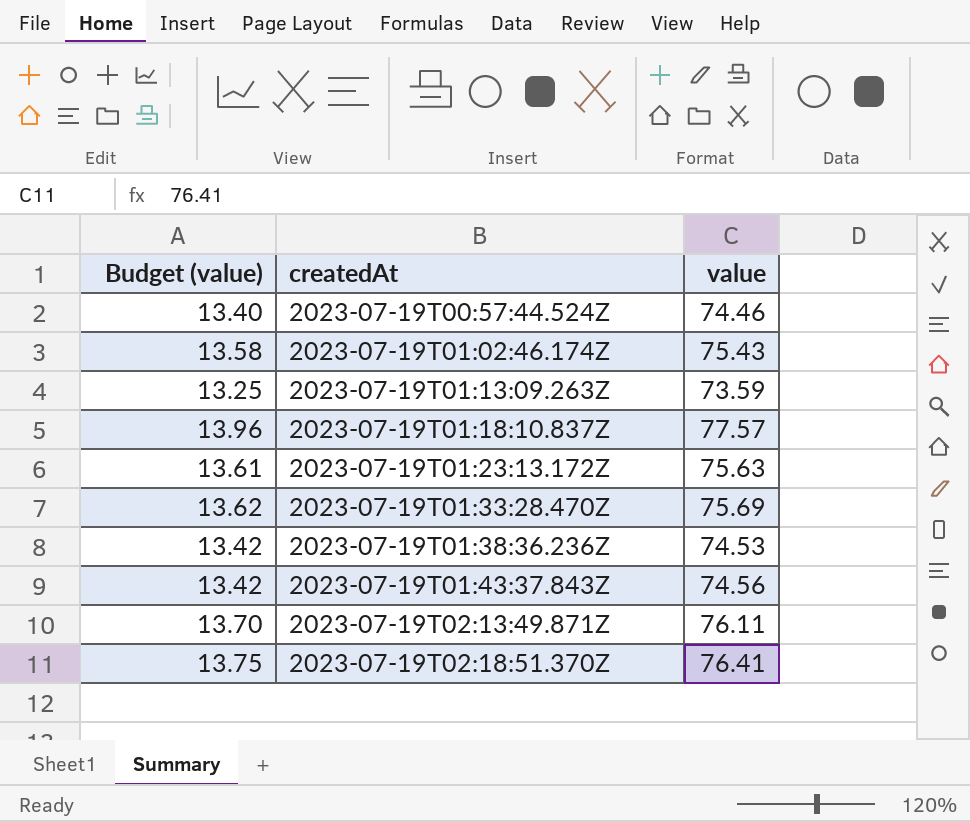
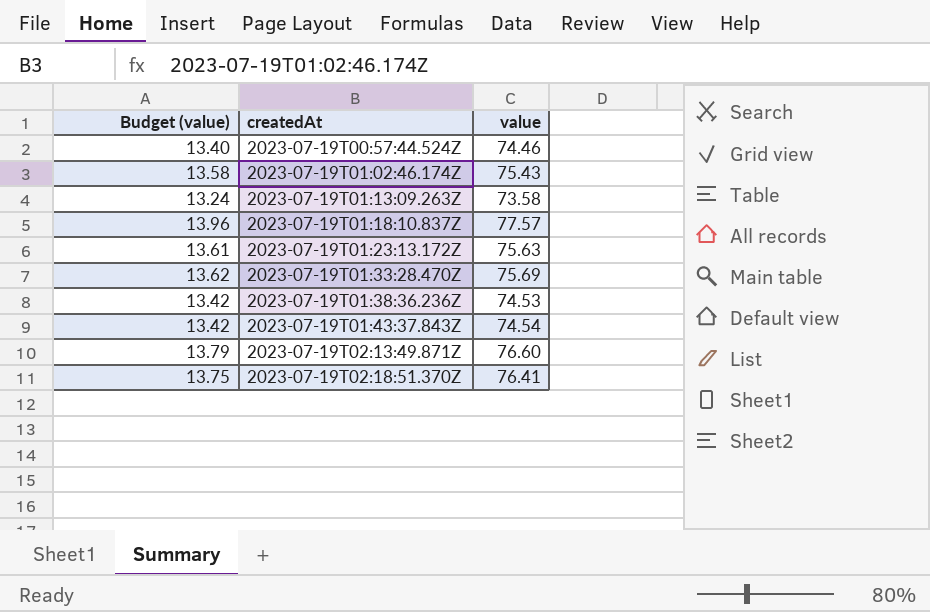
2023-07-19T01:13:09.263Z | Budget (value): 13.25 -> 13.24
2023-07-19T01:13:09.263Z | value: 73.59 -> 73.58
2023-07-19T01:43:37.843Z | value: 74.56 -> 74.54
2023-07-19T02:13:49.871Z | Budget (value): 13.70 -> 13.79
2023-07-19T02:13:49.871Z | value: 76.11 -> 76.60

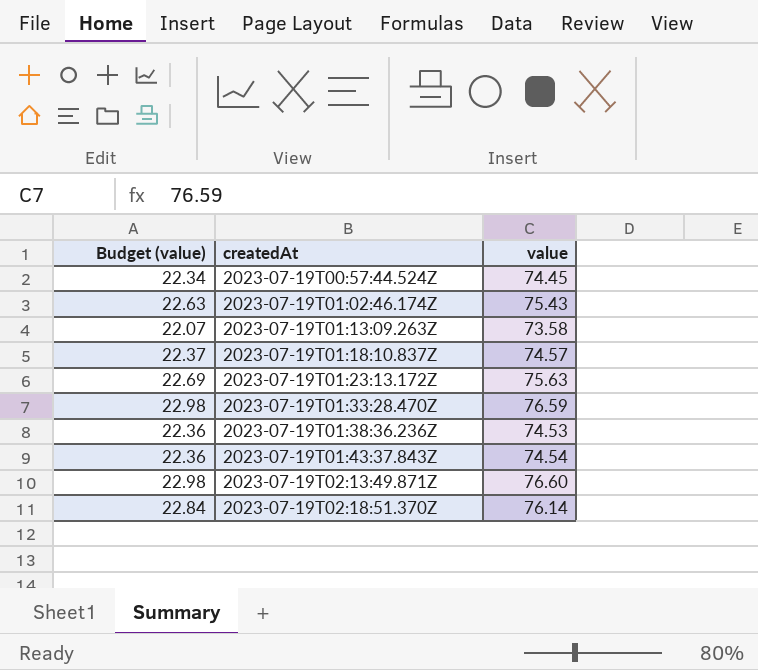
column Budget (value) | formula: [value] * 0.18 -> [value] * 0.3
2023-07-19T00:57:44.524Z | value: 74.46 -> 74.45
2023-07-19T01:18:10.837Z | value: 77.57 -> 74.57
2023-07-19T01:33:28.470Z | value: 75.69 -> 76.59
2023-07-19T02:18:51.370Z | value: 76.41 -> 76.14

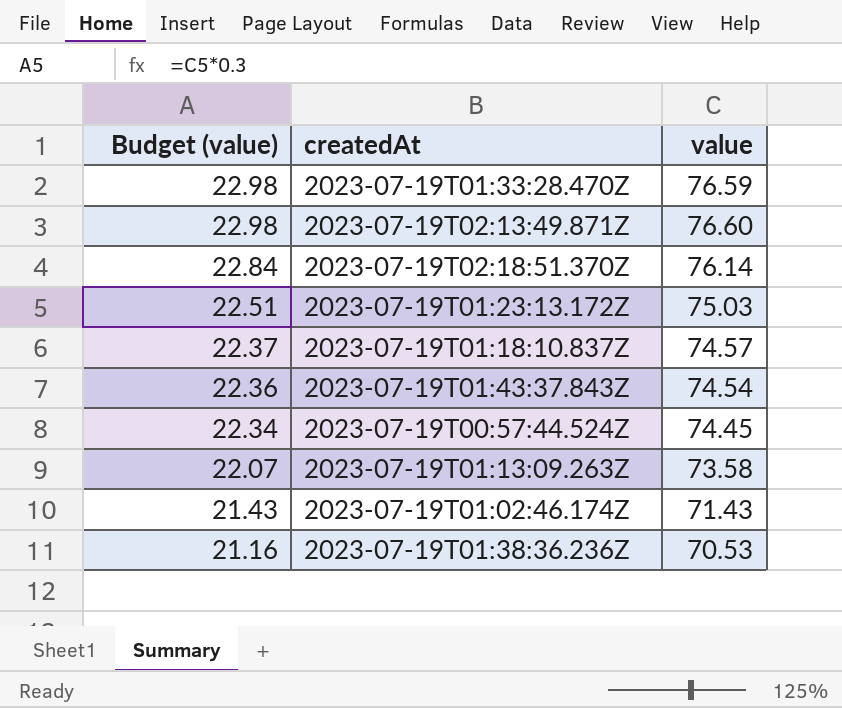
row order: createdAt ascending -> Budget (value) descending
2023-07-19T01:23:13.172Z | Budget (value): 22.69 -> 22.51
2023-07-19T01:23:13.172Z | value: 75.63 -> 75.03
2023-07-19T01:02:46.174Z | Budget (value): 22.63 -> 21.43
2023-07-19T01:02:46.174Z | value: 75.43 -> 71.43
2023-07-19T01:38:36.236Z | Budget (value): 22.36 -> 21.16
2023-07-19T01:38:36.236Z | value: 74.53 -> 70.53

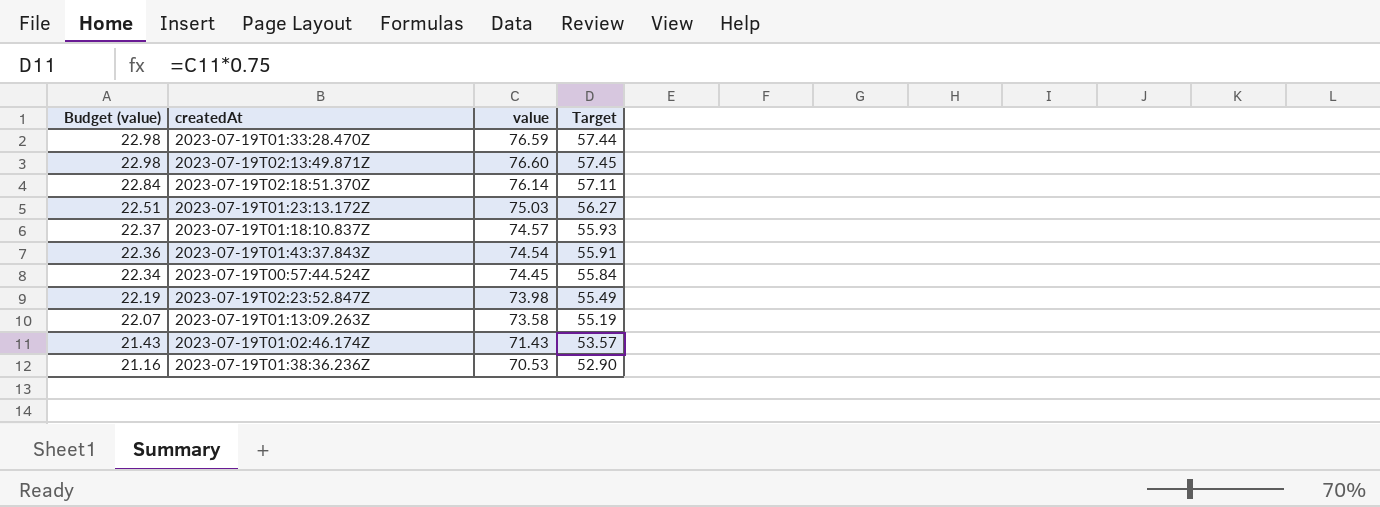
column Target | formula: none -> [value] * 0.75
row 2023-07-19T02:23:52.847Z: none -> 22.19 | 73.98 | 55.49

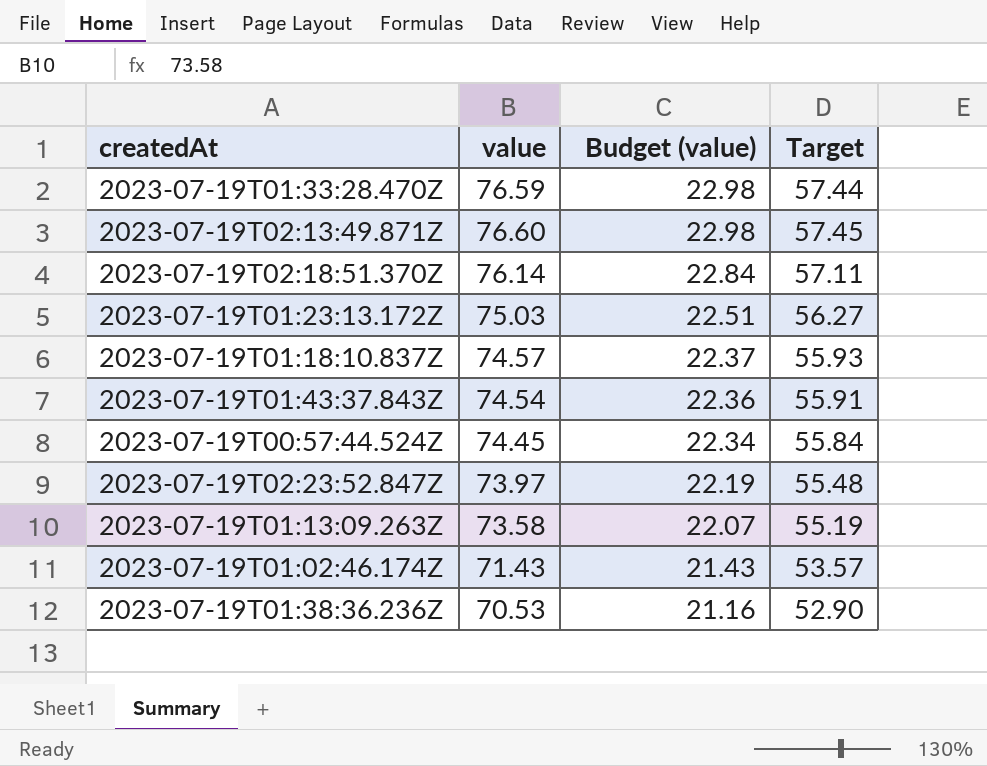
column Budget (value) | position: 1 -> 3
2023-07-19T02:23:52.847Z | value: 73.98 -> 73.97
2023-07-19T02:23:52.847Z | Target: 55.49 -> 55.48

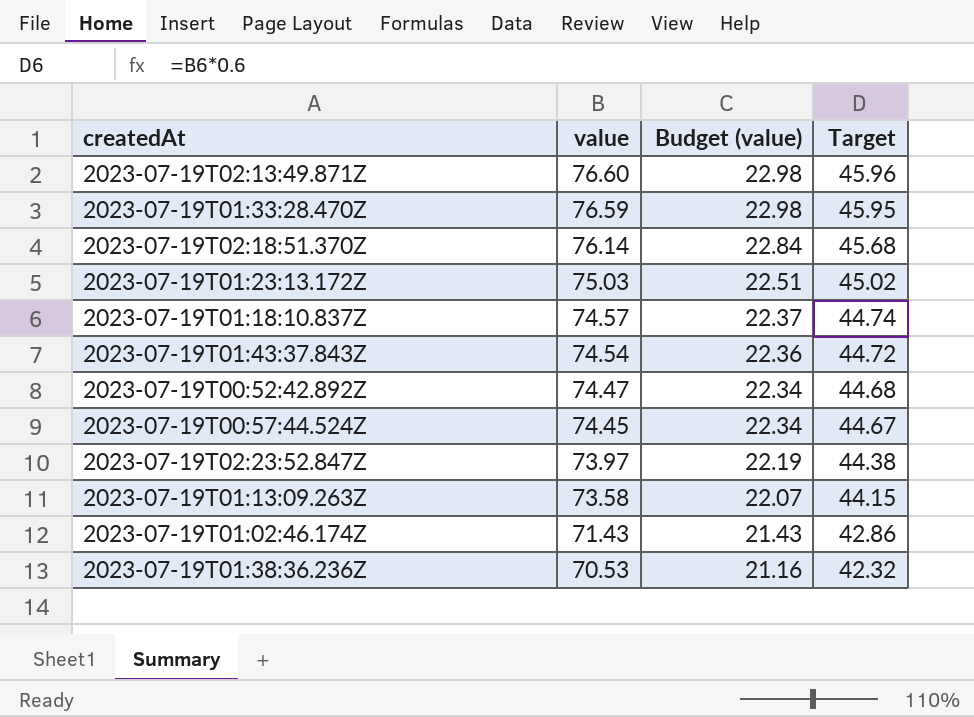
row order: Budget (value) descending -> value descending
column Target | formula: [value] * 0.75 -> [value] * 0.6
row 2023-07-19T00:52:42.892Z: none -> 74.47 | 22.34 | 44.68

